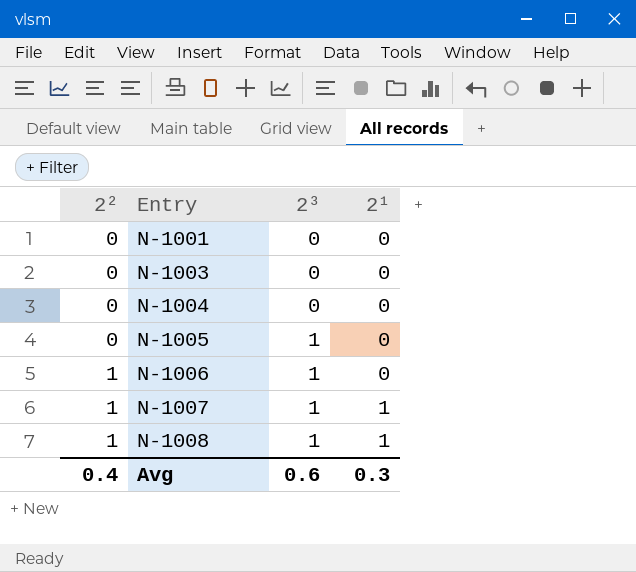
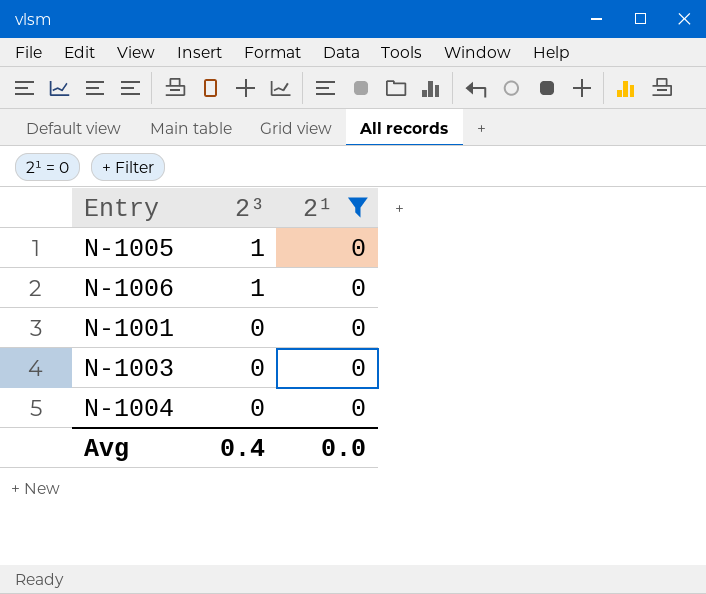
filter: none -> 2¹ = 0
row order: 2² ascending -> 2³ descending
column 2² | position: 1 -> none
Avg | 2³: 0.6 -> 0.4
Avg | 2¹: 0.3 -> 0.0

